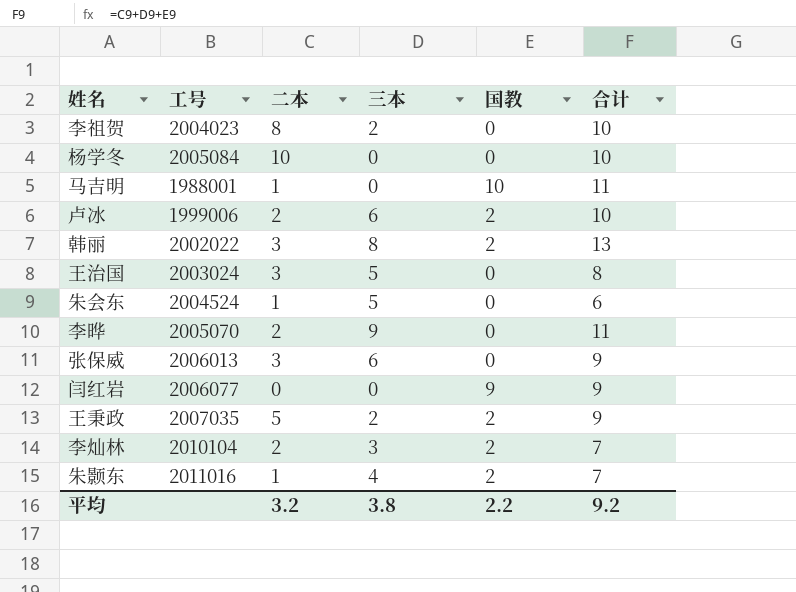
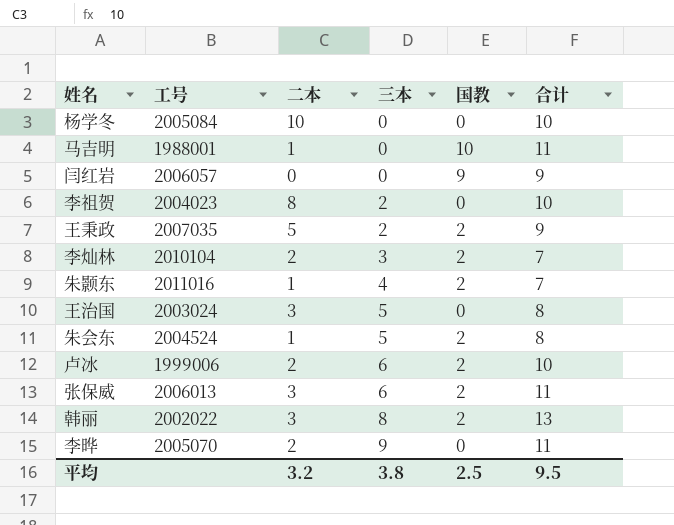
row order: none -> 三本 ascending
闫红岩 | 工号: 2006077 -> 2006057
朱会东 | 国教: 0 -> 2
朱会东 | 合计: 6 -> 8
张保威 | 国教: 0 -> 2
张保威 | 合计: 9 -> 11
平均 | 国教: 2.2 -> 2.5
平均 | 合计: 9.2 -> 9.5

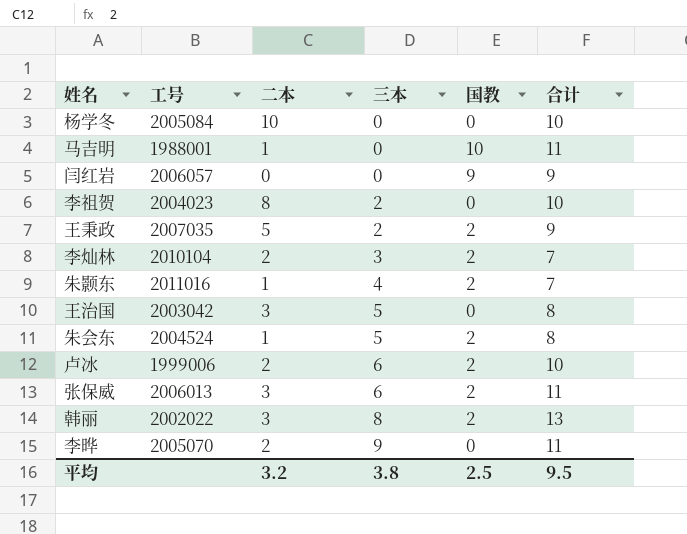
王治国 | 工号: 2003024 -> 2003042

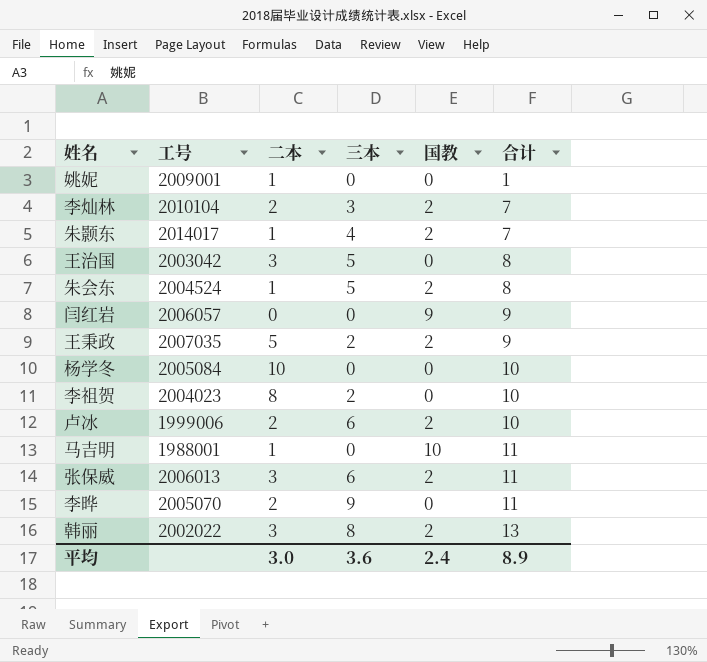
row order: 三本 ascending -> 合计 ascending
row 姚妮: none -> 2009001 | 1 | 0 | 0 | 1
朱颢东 | 工号: 2011016 -> 2014017
平均 | 二本: 3.2 -> 3.0
平均 | 三本: 3.8 -> 3.6
平均 | 国教: 2.5 -> 2.4
平均 | 合计: 9.5 -> 8.9

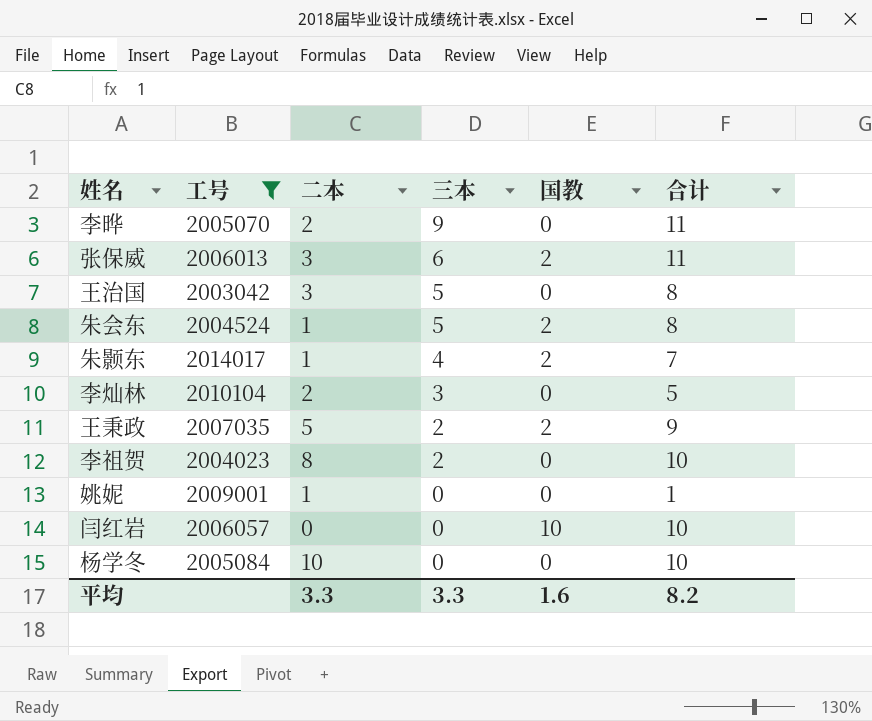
filter: none -> 工号 >= 2003042
row order: 合计 ascending -> 三本 descending
李灿林 | 国教: 2 -> 0
李灿林 | 合计: 7 -> 5
闫红岩 | 国教: 9 -> 10
闫红岩 | 合计: 9 -> 10
平均 | 二本: 3.0 -> 3.3
平均 | 三本: 3.6 -> 3.3
平均 | 国教: 2.4 -> 1.6
平均 | 合计: 8.9 -> 8.2

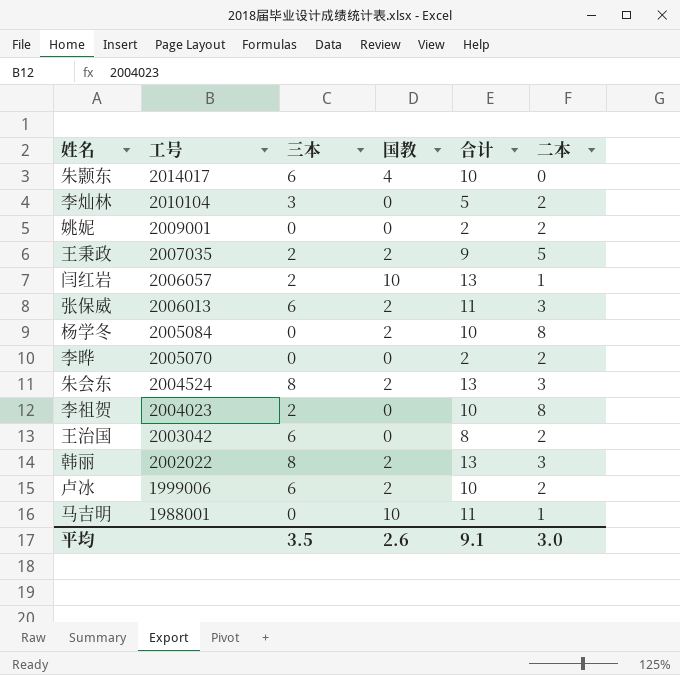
filter: 工号 >= 2003042 -> none
row order: 三本 descending -> 工号 descending
column 二本 | position: 3 -> 6
朱颢东 | 三本: 4 -> 6
朱颢东 | 国教: 2 -> 4
朱颢东 | 合计: 7 -> 10
朱颢东 | 二本: 1 -> 0
姚妮 | 合计: 1 -> 2
姚妮 | 二本: 1 -> 2
闫红岩 | 三本: 0 -> 2
闫红岩 | 合计: 10 -> 13
闫红岩 | 二本: 0 -> 1
杨学冬 | 国教: 0 -> 2
杨学冬 | 二本: 10 -> 8
李晔 | 三本: 9 -> 0
李晔 | 合计: 11 -> 2
朱会东 | 三本: 5 -> 8
朱会东 | 合计: 8 -> 13
朱会东 | 二本: 1 -> 3
王治国 | 三本: 5 -> 6
王治国 | 二本: 3 -> 2
平均 | 三本: 3.3 -> 3.5
平均 | 国教: 1.6 -> 2.6
平均 | 合计: 8.2 -> 9.1
平均 | 二本: 3.3 -> 3.0

